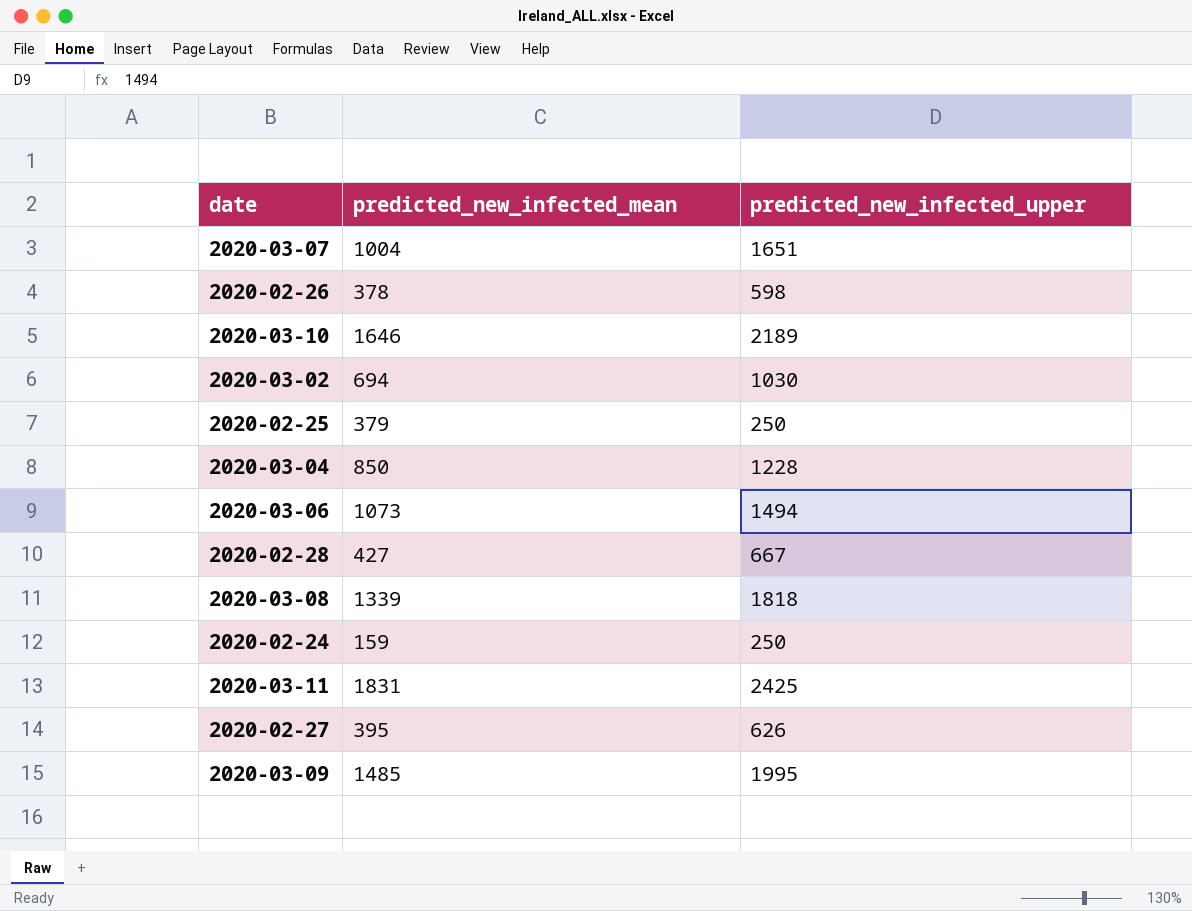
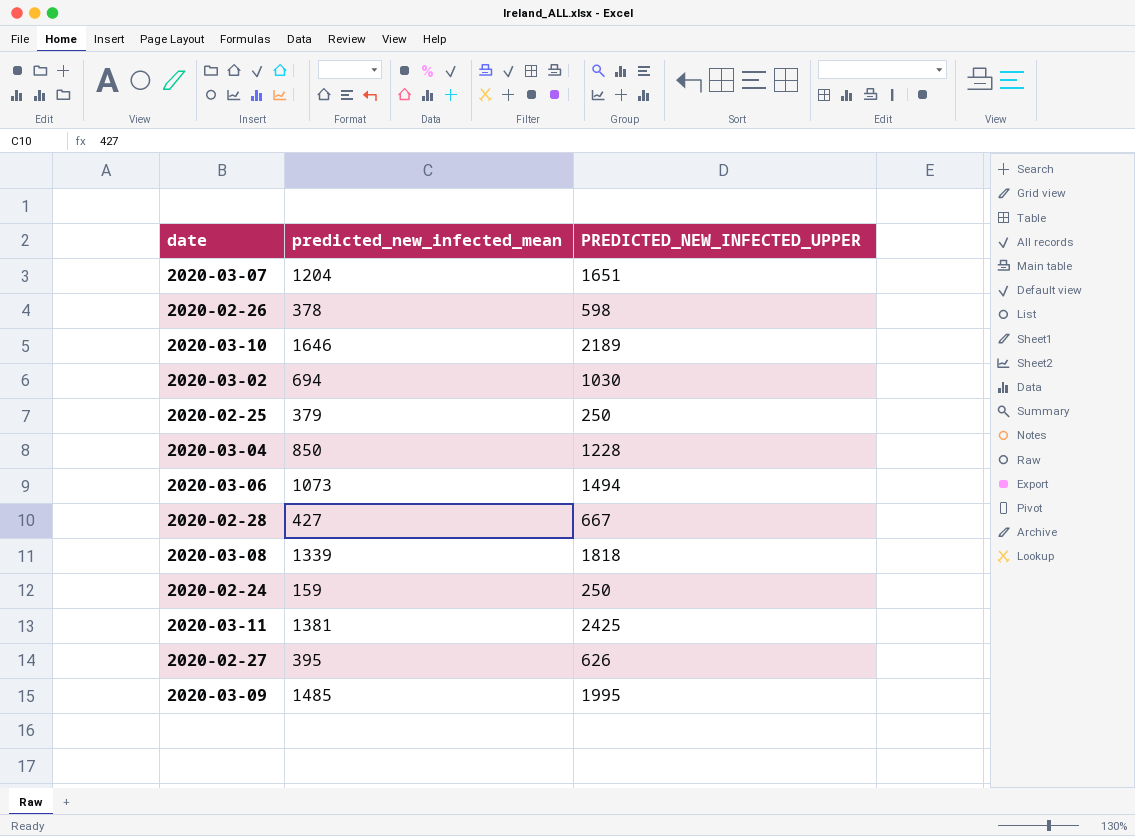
column name: predicted_new_infected_upper -> PREDICTED_NEW_INFECTED_UPPER
2020-03-07 | predicted_new_infected_mean: 1004 -> 1204
2020-03-11 | predicted_new_infected_mean: 1831 -> 1381

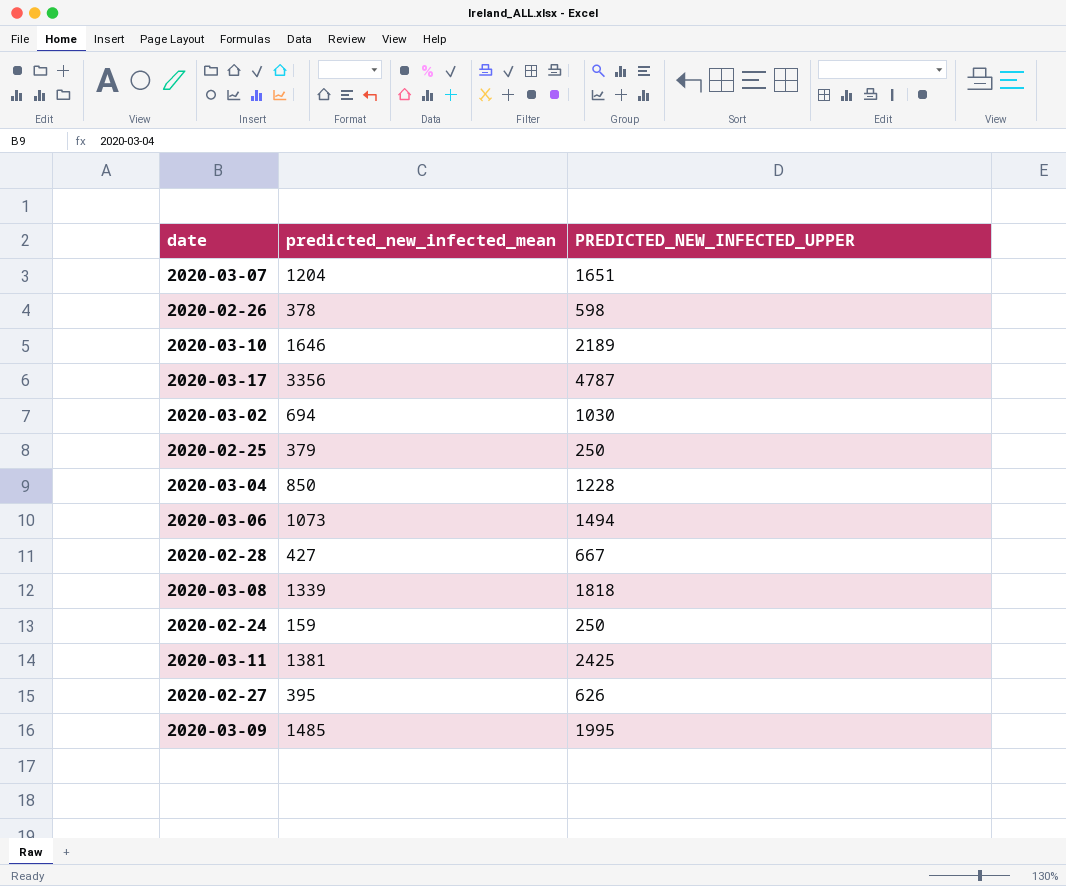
row 2020-03-17: none -> 3356 | 4787

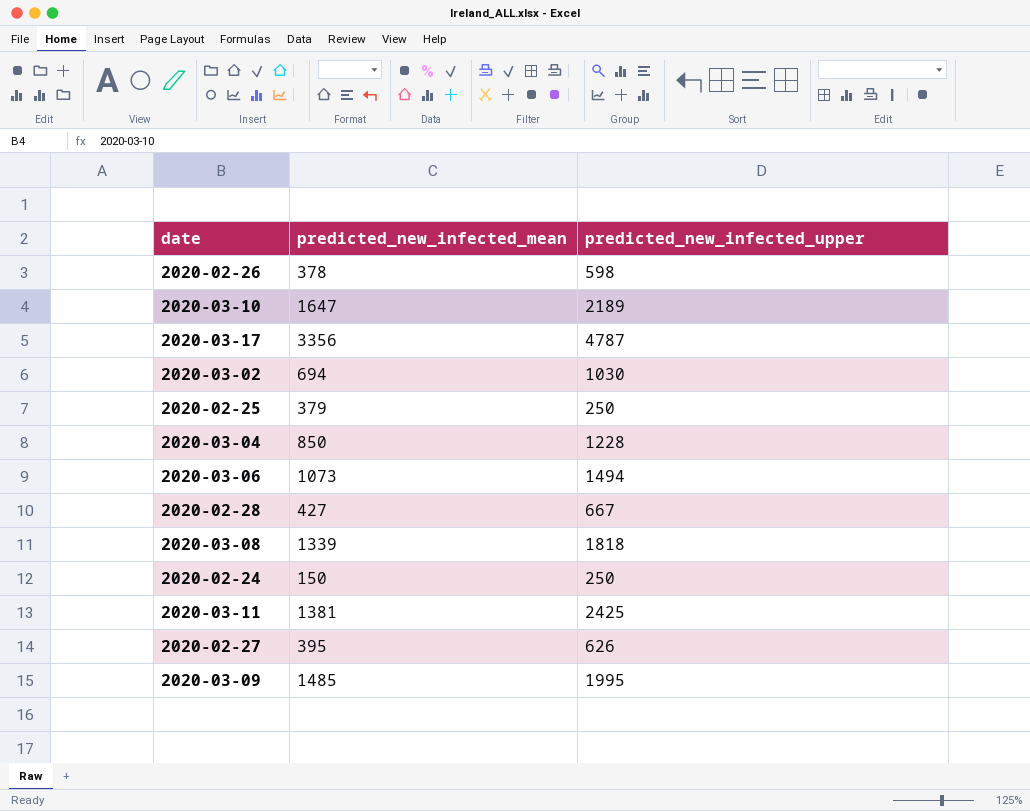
column name: PREDICTED_NEW_INFECTED_UPPER -> predicted_new_infected_upper
row 2020-03-07: 1204 | 1651 -> none
2020-03-10 | predicted_new_infected_mean: 1646 -> 1647
2020-02-24 | predicted_new_infected_mean: 159 -> 150

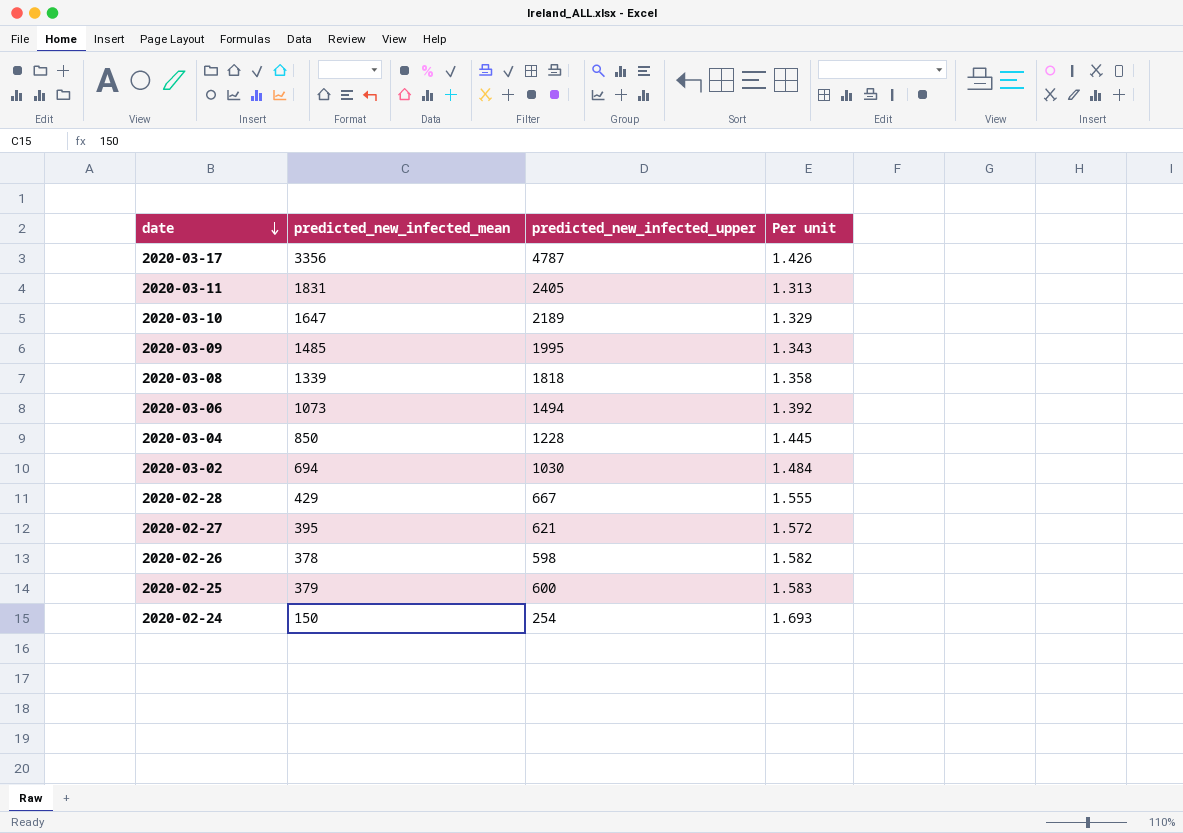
row order: none -> date descending
column Per unit | formula: none -> [predicted_new_infected_upper] / [predicted_new_infected_mean]
2020-03-11 | predicted_new_infected_mean: 1381 -> 1831
2020-03-11 | predicted_new_infected_upper: 2425 -> 2405
2020-02-28 | predicted_new_infected_mean: 427 -> 429
2020-02-27 | predicted_new_infected_upper: 626 -> 621
2020-02-25 | predicted_new_infected_upper: 250 -> 600
2020-02-24 | predicted_new_infected_upper: 250 -> 254

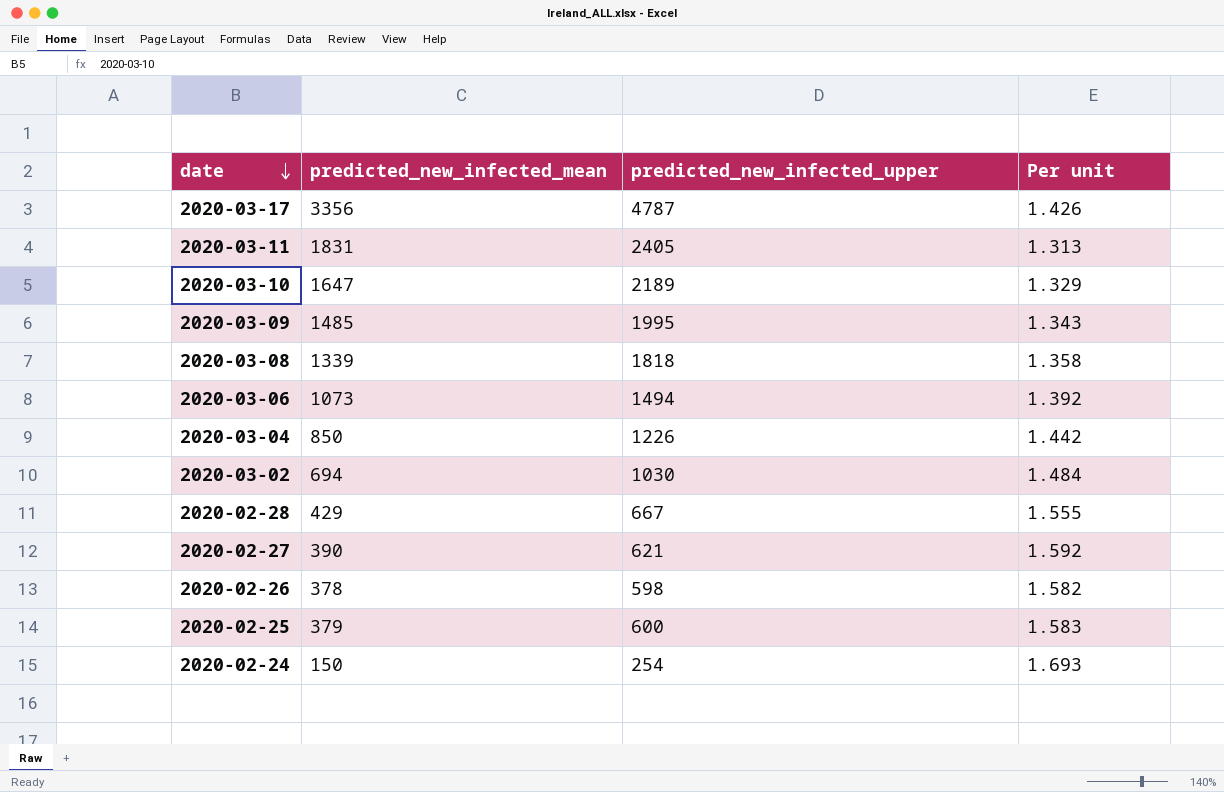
2020-03-04 | predicted_new_infected_upper: 1228 -> 1226
2020-03-04 | Per unit: 1.445 -> 1.442
2020-02-27 | predicted_new_infected_mean: 395 -> 390
2020-02-27 | Per unit: 1.572 -> 1.592

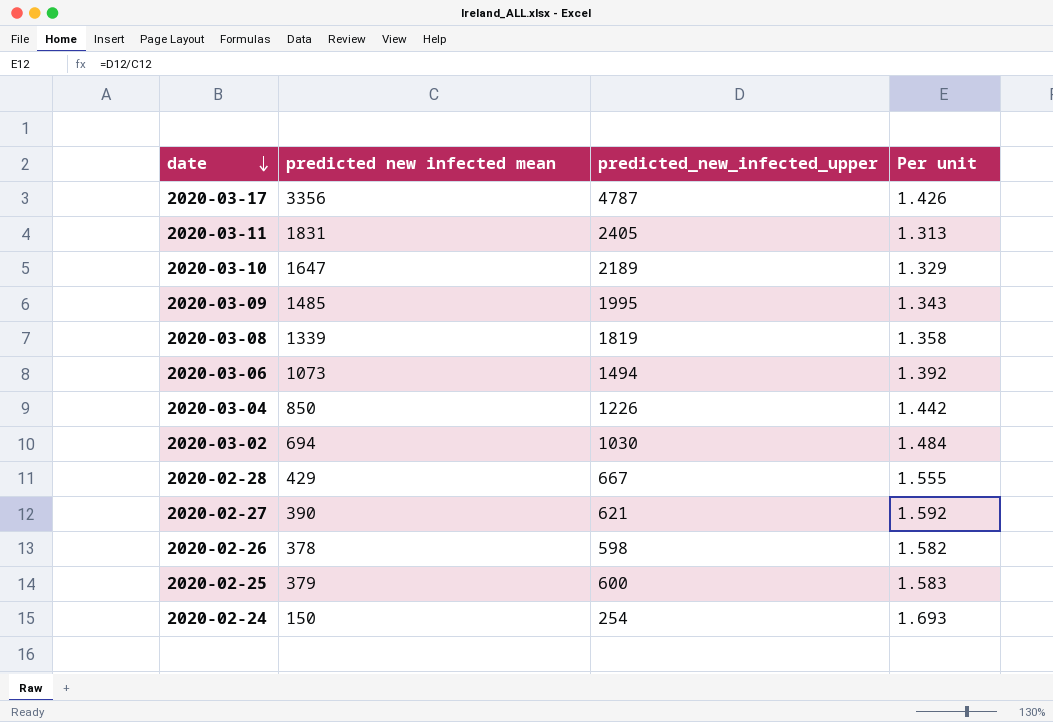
column name: predicted_new_infected_mean -> predicted new infected mean
2020-03-08 | predicted_new_infected_upper: 1818 -> 1819

